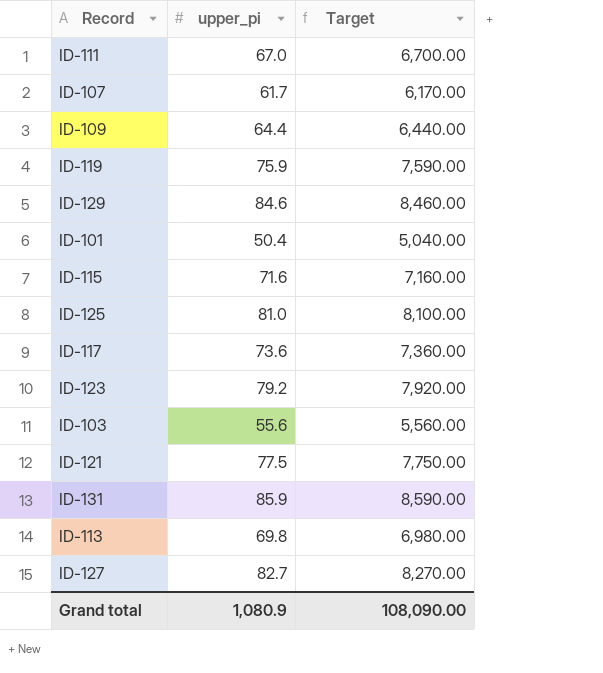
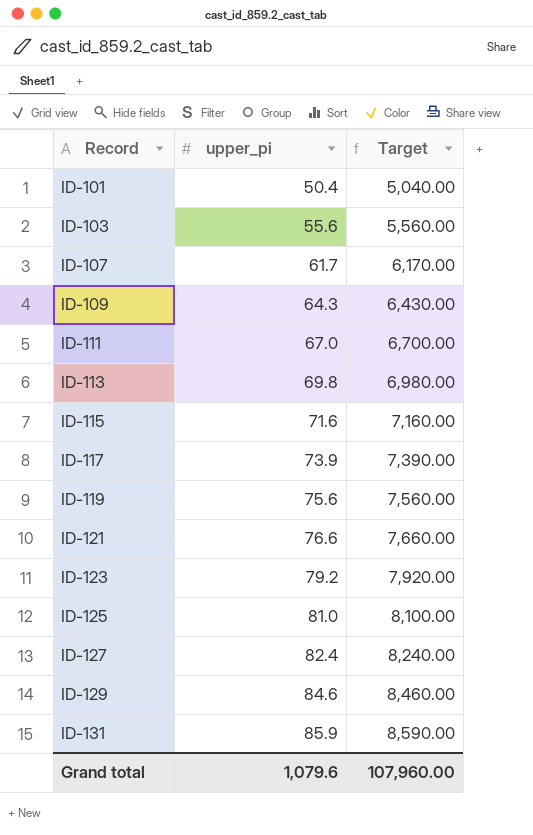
row order: none -> Record ascending
ID-109 | upper_pi: 64.4 -> 64.3
ID-109 | Target: 6,440.00 -> 6,430.00
ID-117 | upper_pi: 73.6 -> 73.9
ID-117 | Target: 7,360.00 -> 7,390.00
ID-119 | upper_pi: 75.9 -> 75.6
ID-119 | Target: 7,590.00 -> 7,560.00
ID-121 | upper_pi: 77.5 -> 76.6
ID-121 | Target: 7,750.00 -> 7,660.00
ID-127 | upper_pi: 82.7 -> 82.4
ID-127 | Target: 8,270.00 -> 8,240.00
Grand total | upper_pi: 1,080.9 -> 1,079.6
Grand total | Target: 108,090.00 -> 107,960.00

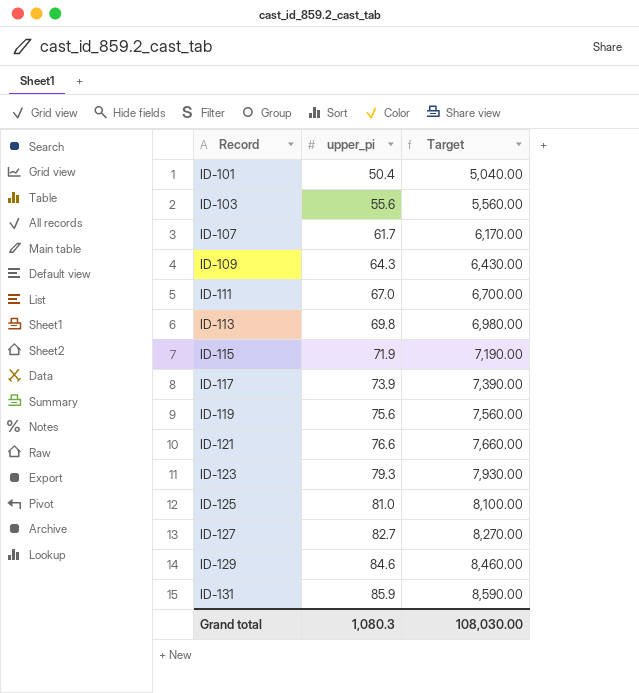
ID-115 | upper_pi: 71.6 -> 71.9
ID-115 | Target: 7,160.00 -> 7,190.00
ID-123 | upper_pi: 79.2 -> 79.3
ID-123 | Target: 7,920.00 -> 7,930.00
ID-127 | upper_pi: 82.4 -> 82.7
ID-127 | Target: 8,240.00 -> 8,270.00
Grand total | upper_pi: 1,079.6 -> 1,080.3
Grand total | Target: 107,960.00 -> 108,030.00

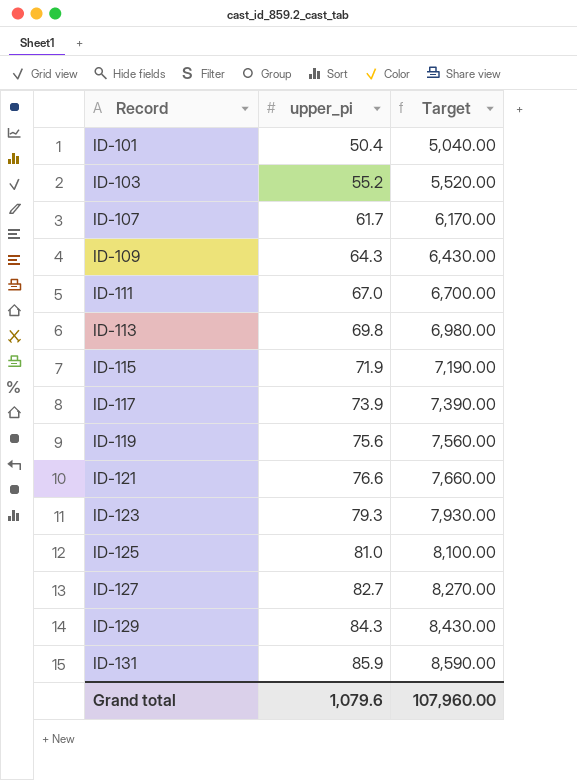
ID-103 | upper_pi: 55.6 -> 55.2
ID-103 | Target: 5,560.00 -> 5,520.00
ID-129 | upper_pi: 84.6 -> 84.3
ID-129 | Target: 8,460.00 -> 8,430.00
Grand total | upper_pi: 1,080.3 -> 1,079.6
Grand total | Target: 108,030.00 -> 107,960.00

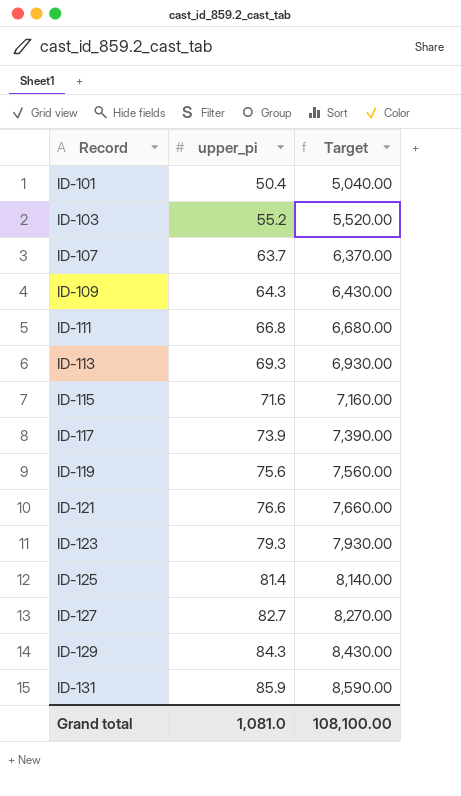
ID-107 | upper_pi: 61.7 -> 63.7
ID-107 | Target: 6,170.00 -> 6,370.00
ID-111 | upper_pi: 67.0 -> 66.8
ID-111 | Target: 6,700.00 -> 6,680.00
ID-113 | upper_pi: 69.8 -> 69.3
ID-113 | Target: 6,980.00 -> 6,930.00
ID-115 | upper_pi: 71.9 -> 71.6
ID-115 | Target: 7,190.00 -> 7,160.00
ID-125 | upper_pi: 81.0 -> 81.4
ID-125 | Target: 8,100.00 -> 8,140.00
Grand total | upper_pi: 1,079.6 -> 1,081.0
Grand total | Target: 107,960.00 -> 108,100.00

